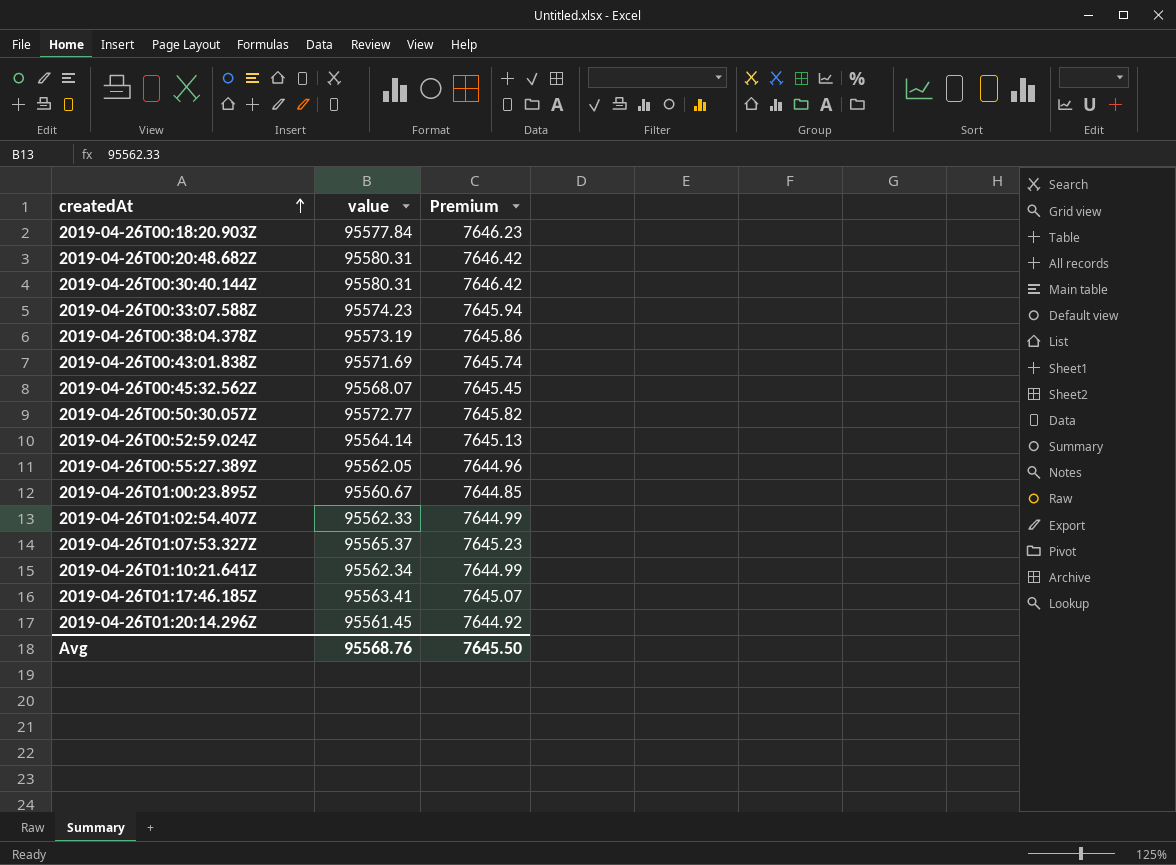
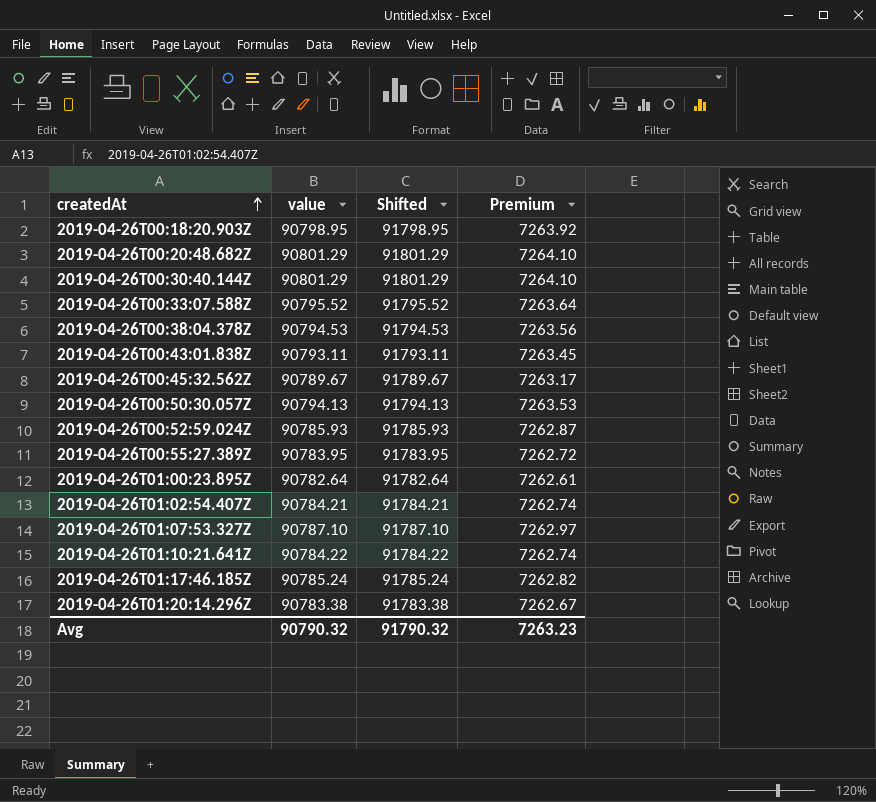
column Shifted | formula: none -> [value] + 1000
2019-04-26T00:18:20.903Z | value: 95577.84 -> 90798.95
2019-04-26T00:18:20.903Z | Premium: 7646.23 -> 7263.92
2019-04-26T00:20:48.682Z | value: 95580.31 -> 90801.29
2019-04-26T00:20:48.682Z | Premium: 7646.42 -> 7264.10
2019-04-26T00:30:40.144Z | value: 95580.31 -> 90801.29
2019-04-26T00:30:40.144Z | Premium: 7646.42 -> 7264.10
2019-04-26T00:33:07.588Z | value: 95574.23 -> 90795.52
2019-04-26T00:33:07.588Z | Premium: 7645.94 -> 7263.64
2019-04-26T00:38:04.378Z | value: 95573.19 -> 90794.53
2019-04-26T00:38:04.378Z | Premium: 7645.86 -> 7263.56
2019-04-26T00:43:01.838Z | value: 95571.69 -> 90793.11
2019-04-26T00:43:01.838Z | Premium: 7645.74 -> 7263.45
2019-04-26T00:45:32.562Z | value: 95568.07 -> 90789.67
2019-04-26T00:45:32.562Z | Premium: 7645.45 -> 7263.17
2019-04-26T00:50:30.057Z | value: 95572.77 -> 90794.13
2019-04-26T00:50:30.057Z | Premium: 7645.82 -> 7263.53
2019-04-26T00:52:59.024Z | value: 95564.14 -> 90785.93
2019-04-26T00:52:59.024Z | Premium: 7645.13 -> 7262.87
2019-04-26T00:55:27.389Z | value: 95562.05 -> 90783.95
2019-04-26T00:55:27.389Z | Premium: 7644.96 -> 7262.72
2019-04-26T01:00:23.895Z | value: 95560.67 -> 90782.64
2019-04-26T01:00:23.895Z | Premium: 7644.85 -> 7262.61
2019-04-26T01:02:54.407Z | value: 95562.33 -> 90784.21
2019-04-26T01:02:54.407Z | Premium: 7644.99 -> 7262.74
2019-04-26T01:07:53.327Z | value: 95565.37 -> 90787.10
2019-04-26T01:07:53.327Z | Premium: 7645.23 -> 7262.97
2019-04-26T01:10:21.641Z | value: 95562.34 -> 90784.22
2019-04-26T01:10:21.641Z | Premium: 7644.99 -> 7262.74
2019-04-26T01:17:46.185Z | value: 95563.41 -> 90785.24
2019-04-26T01:17:46.185Z | Premium: 7645.07 -> 7262.82
2019-04-26T01:20:14.296Z | value: 95561.45 -> 90783.38
2019-04-26T01:20:14.296Z | Premium: 7644.92 -> 7262.67
Avg | value: 95568.76 -> 90790.32
Avg | Premium: 7645.50 -> 7263.23

